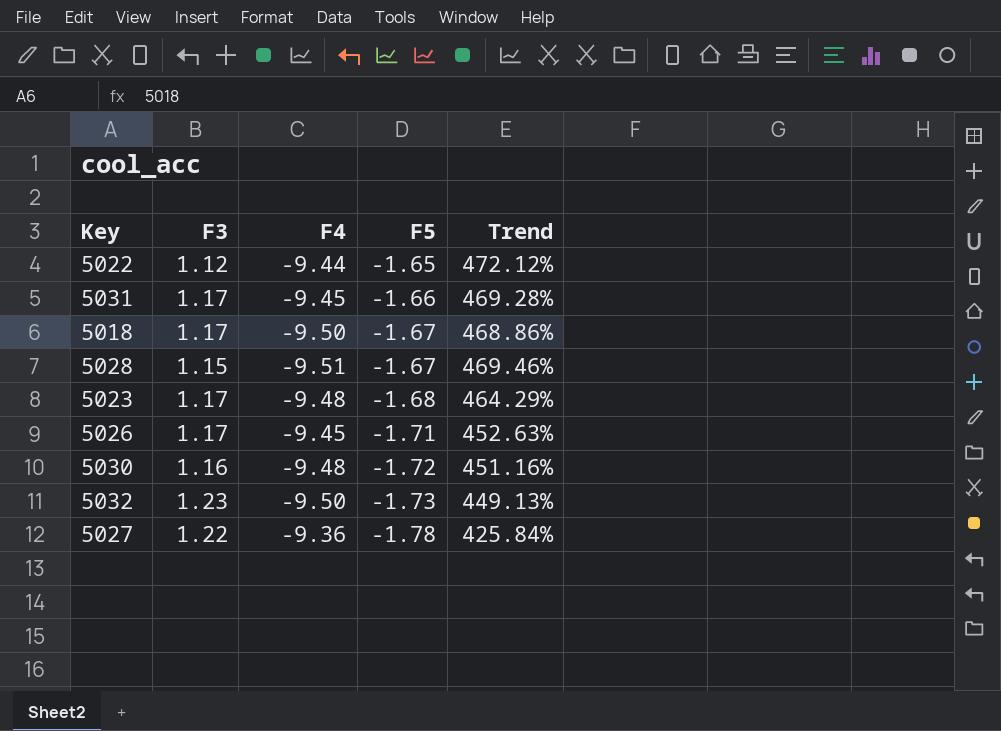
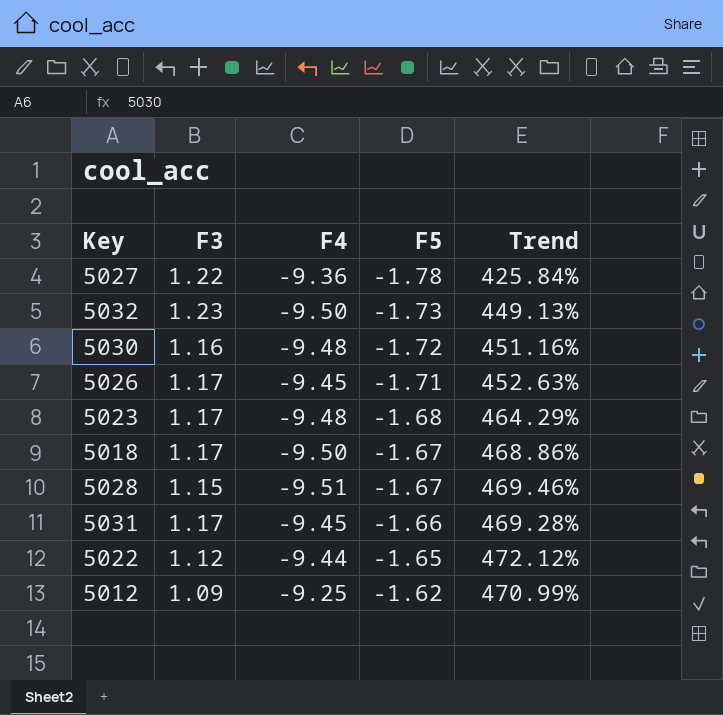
row order: F5 descending -> F5 ascending
row 5012: none -> 1.09 | -9.25 | -1.62 | 470.99%

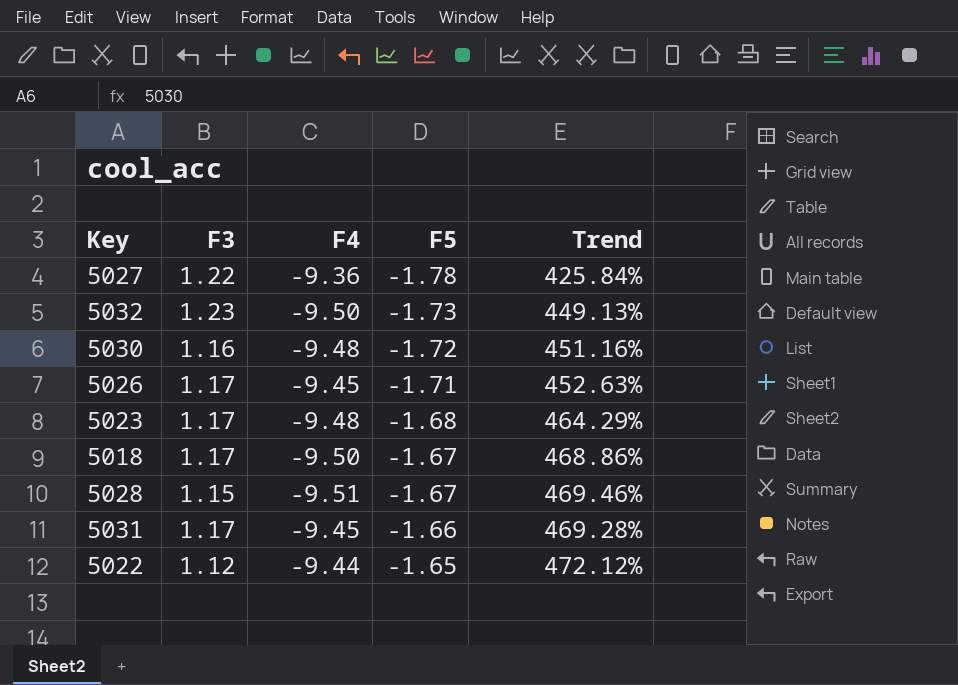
row 5012: 1.09 | -9.25 | -1.62 | 470.99% -> none

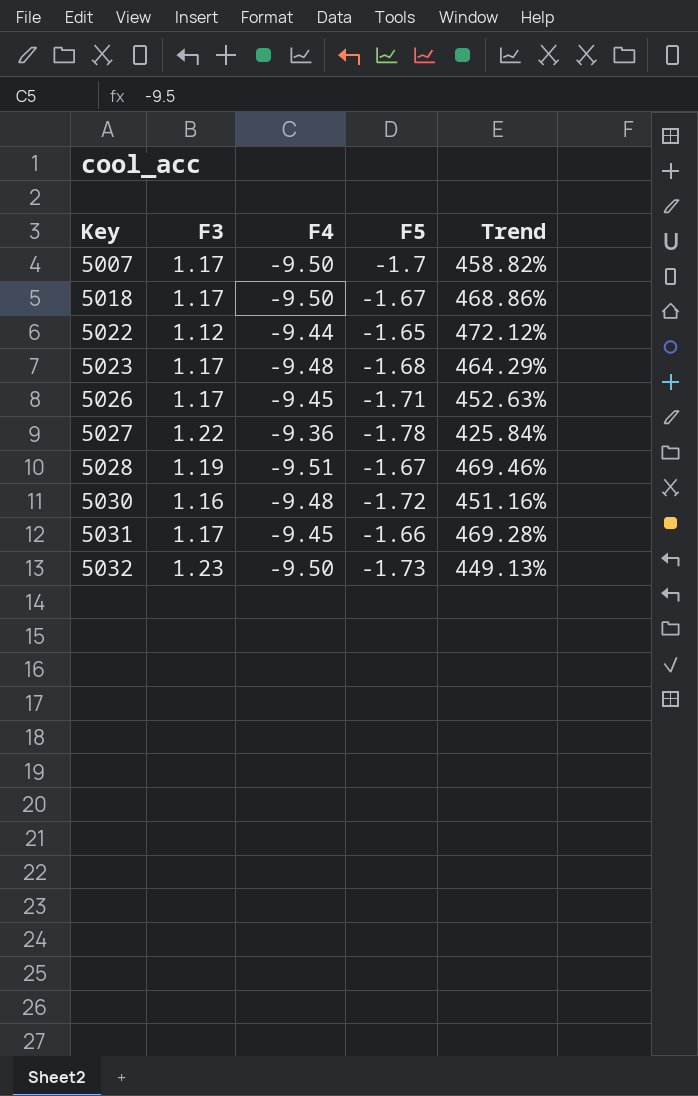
row order: F5 ascending -> Key ascending
row 5007: none -> 1.17 | -9.50 | -1.7 | 458.82%
5028 | F3: 1.15 -> 1.19

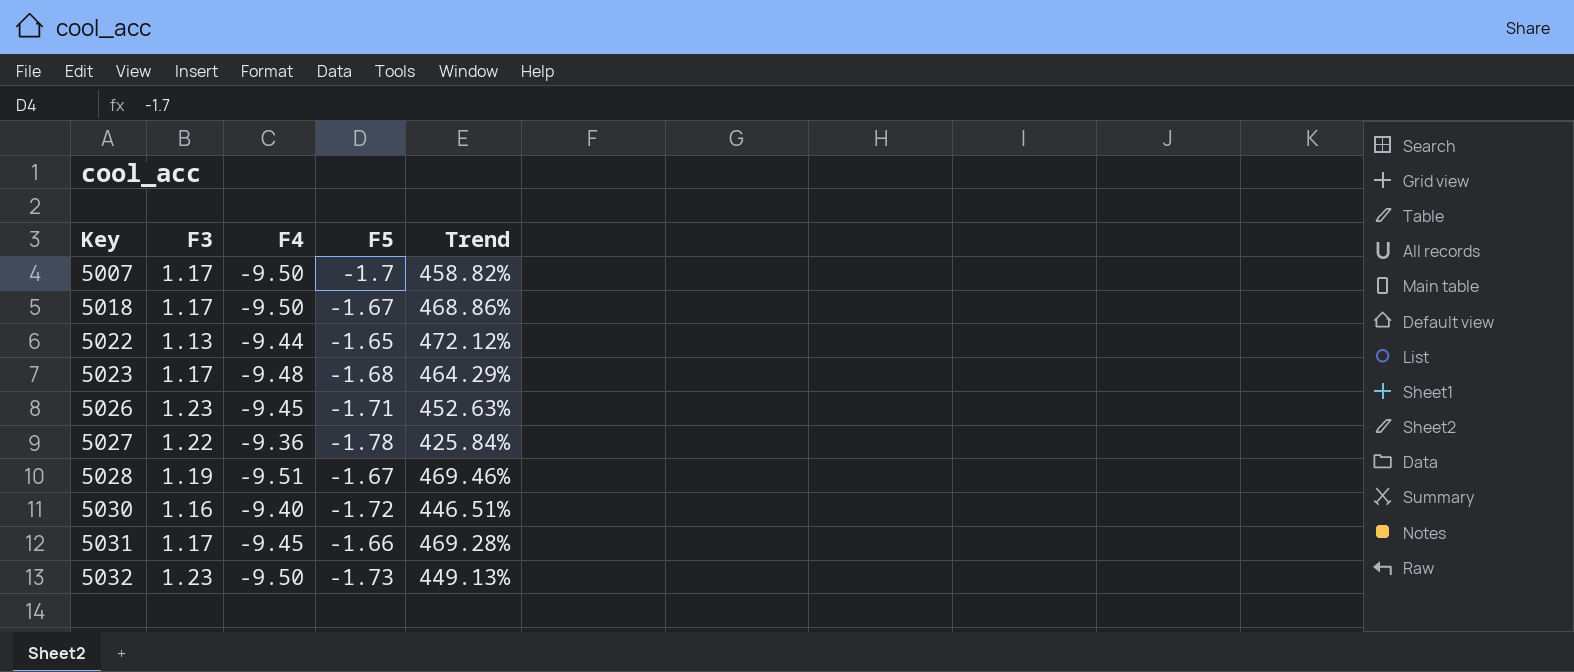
5022 | F3: 1.12 -> 1.13
5026 | F3: 1.17 -> 1.23
5030 | F4: -9.48 -> -9.40
5030 | Trend: 451.16% -> 446.51%

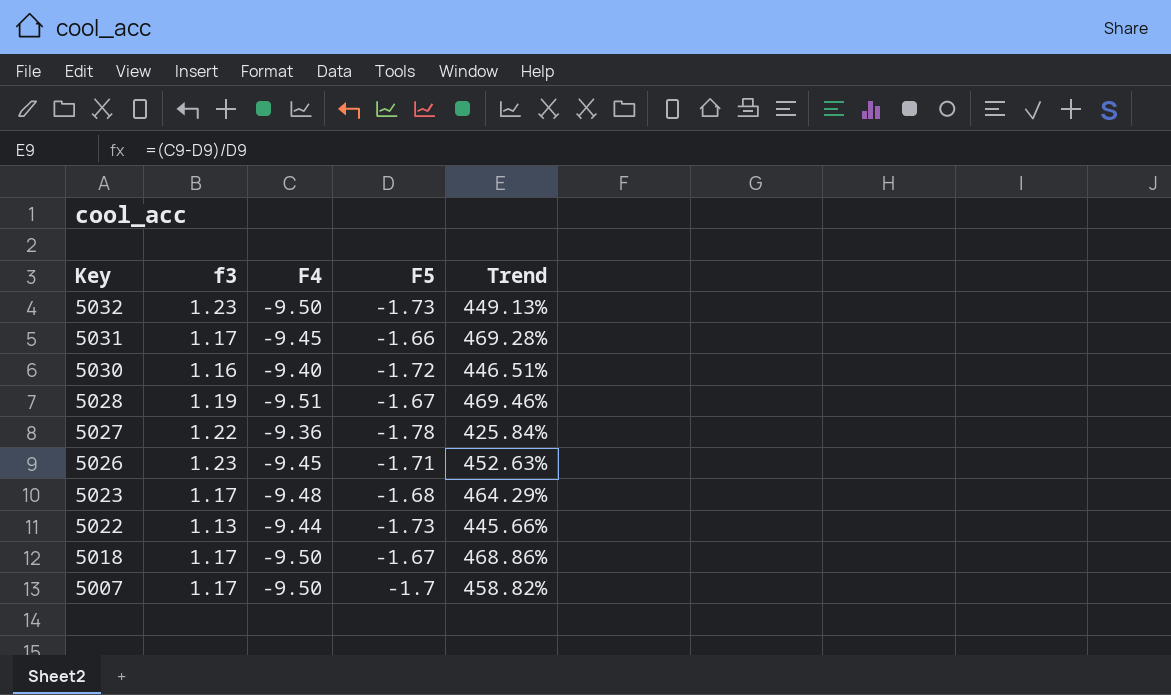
row order: Key ascending -> Key descending
column name: F3 -> f3
5022 | F5: -1.65 -> -1.73
5022 | Trend: 472.12% -> 445.66%

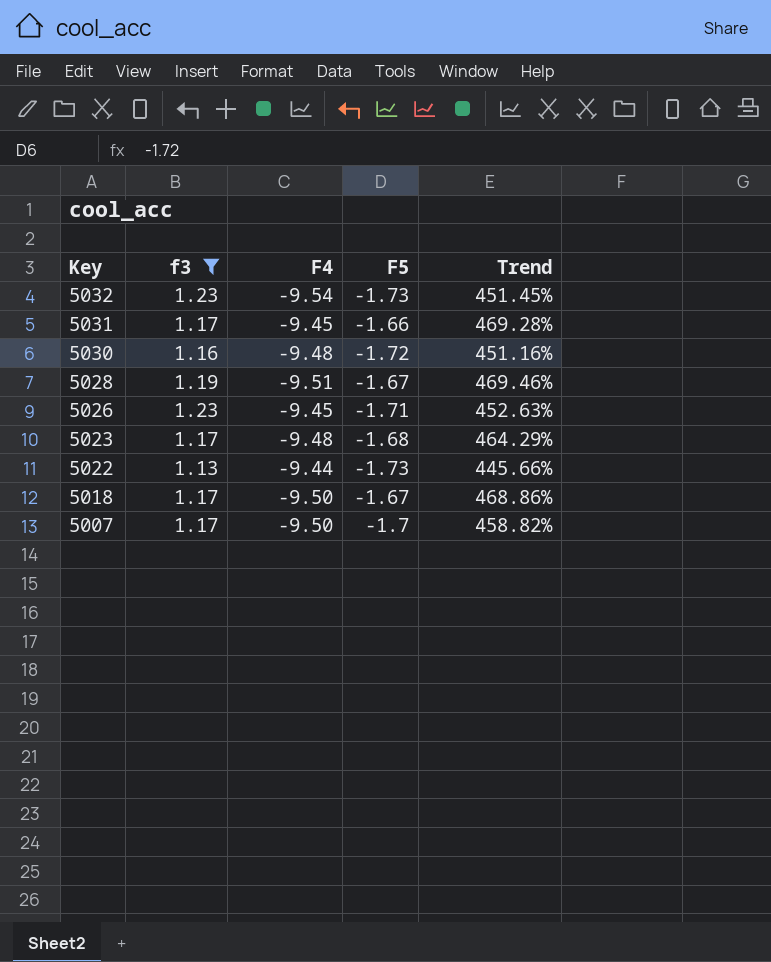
filter: none -> f3 != 1.22
5032 | F4: -9.50 -> -9.54
5032 | Trend: 449.13% -> 451.45%
5030 | F4: -9.40 -> -9.48
5030 | Trend: 446.51% -> 451.16%

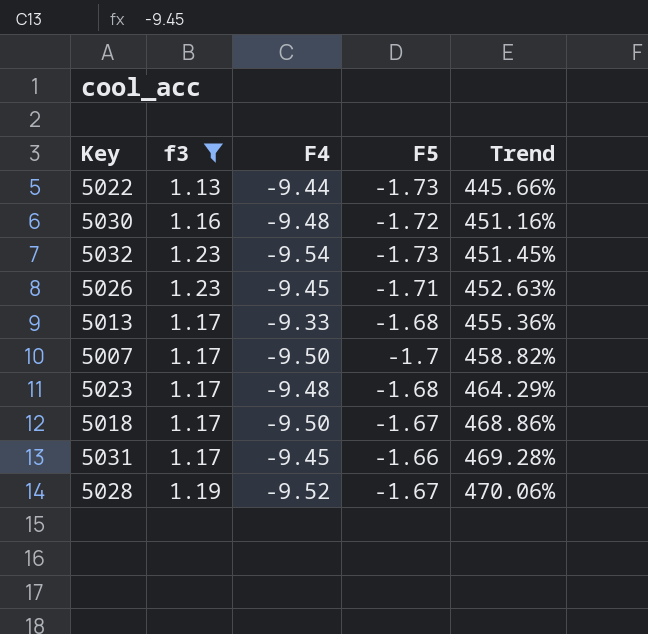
row order: Key descending -> Trend ascending
row 5013: none -> 1.17 | -9.33 | -1.68 | 455.36%
5028 | F4: -9.51 -> -9.52
5028 | Trend: 469.46% -> 470.06%

